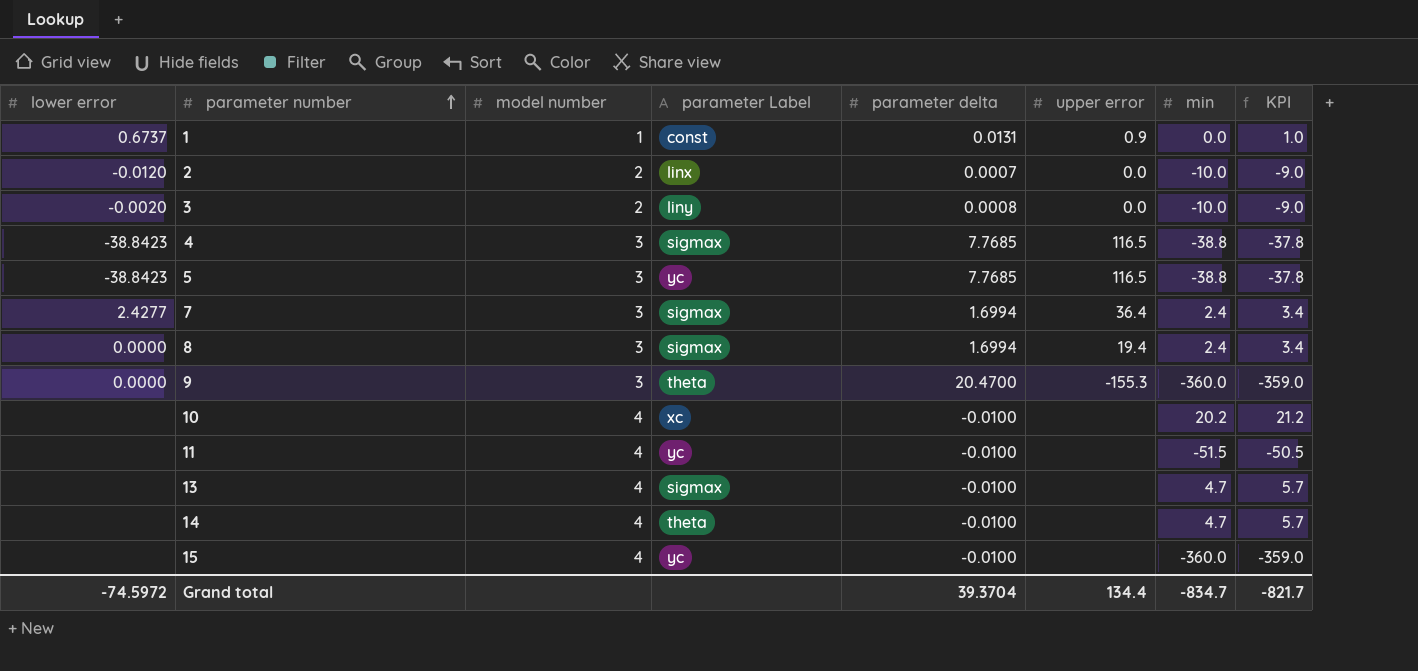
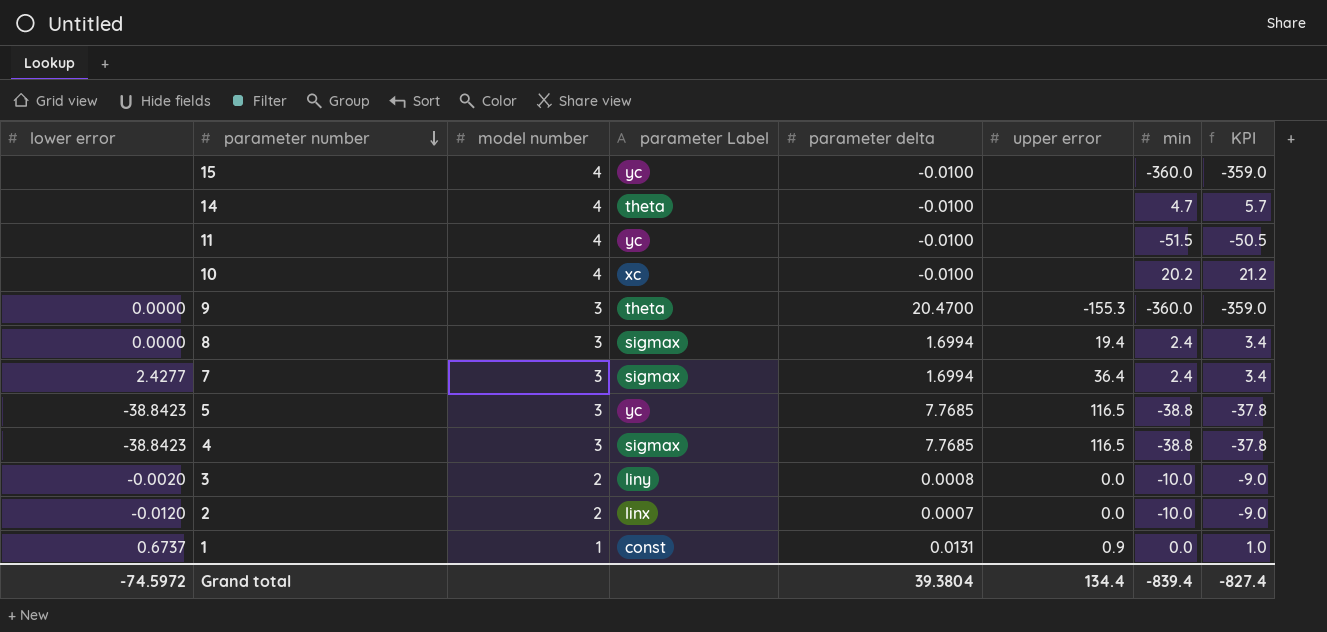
row order: parameter number ascending -> parameter number descending
row 13: none | 4 | sigmax | -0.0100 | none | 4.7 | 5.7 -> none
Grand total | parameter delta: 39.3704 -> 39.3804
Grand total | min: -834.7 -> -839.4
Grand total | KPI: -821.7 -> -827.4

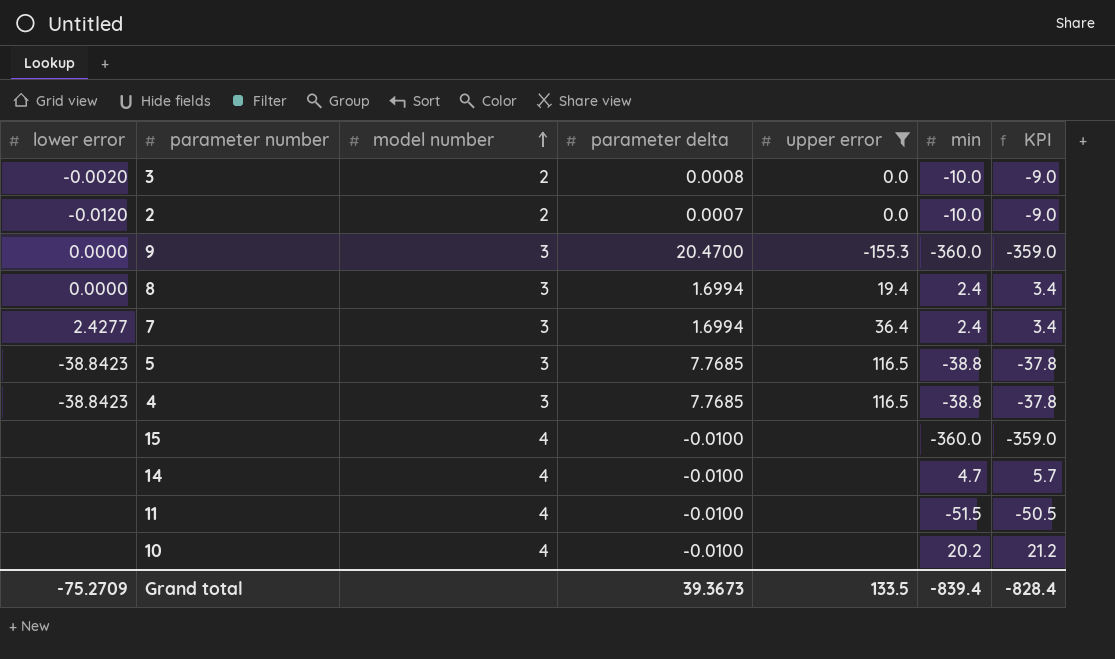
filter: none -> upper error != 0.9
row order: parameter number descending -> model number ascending
column parameter Label | position: 4 -> none
Grand total | lower error: -74.5972 -> -75.2709
Grand total | parameter delta: 39.3804 -> 39.3673
Grand total | upper error: 134.4 -> 133.5
Grand total | KPI: -827.4 -> -828.4

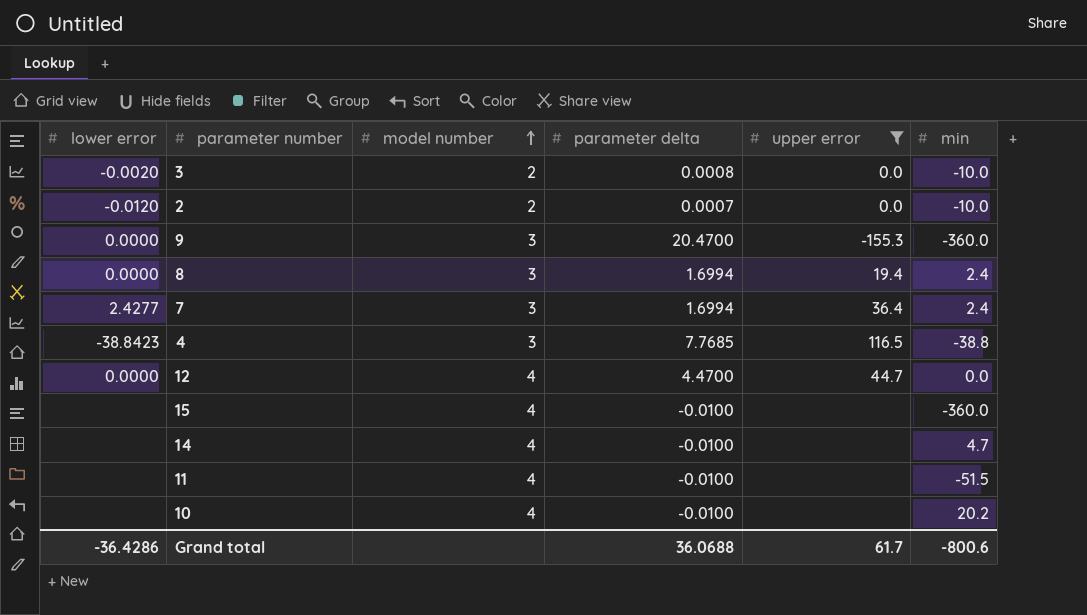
column KPI | formula: [min] + 1 -> none
row 5: -38.8423 | 3 | 7.7685 | 116.5 | -38.8 | -37.8 -> none
row 12: none -> 0.0000 | 4 | 4.4700 | 44.7 | 0.0
Grand total | lower error: -75.2709 -> -36.4286
Grand total | parameter delta: 39.3673 -> 36.0688
Grand total | upper error: 133.5 -> 61.7
Grand total | min: -839.4 -> -800.6

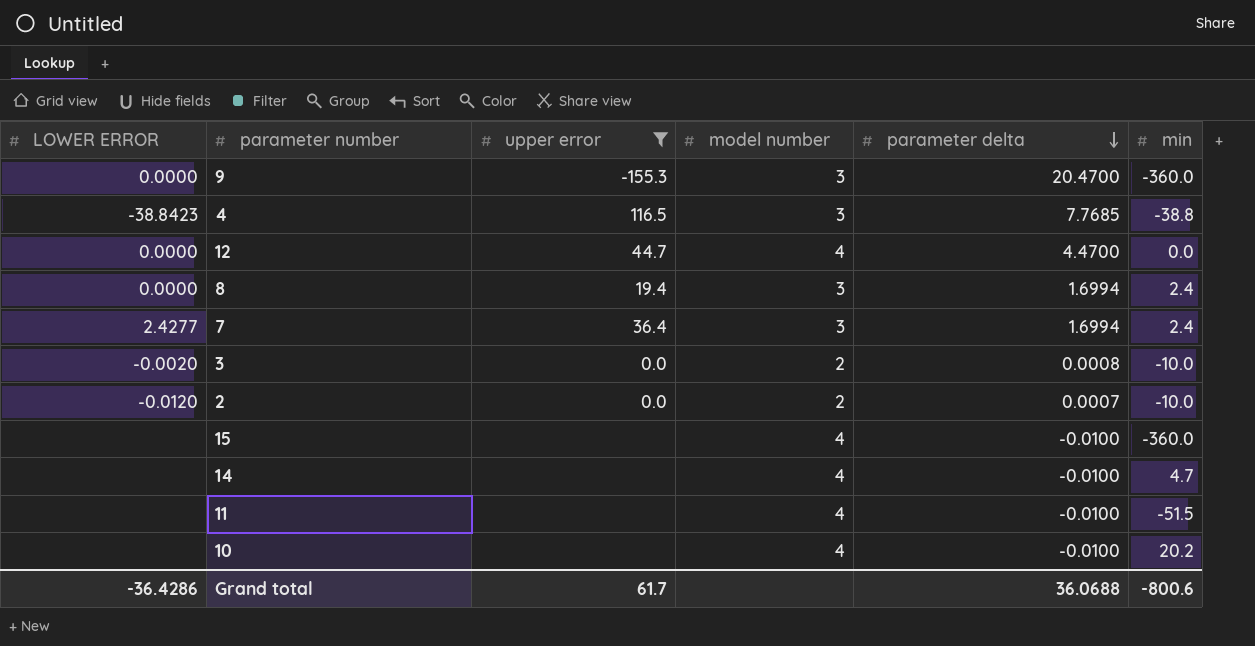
row order: model number ascending -> parameter delta descending
column name: lower error -> LOWER ERROR
column upper error | position: 5 -> 3

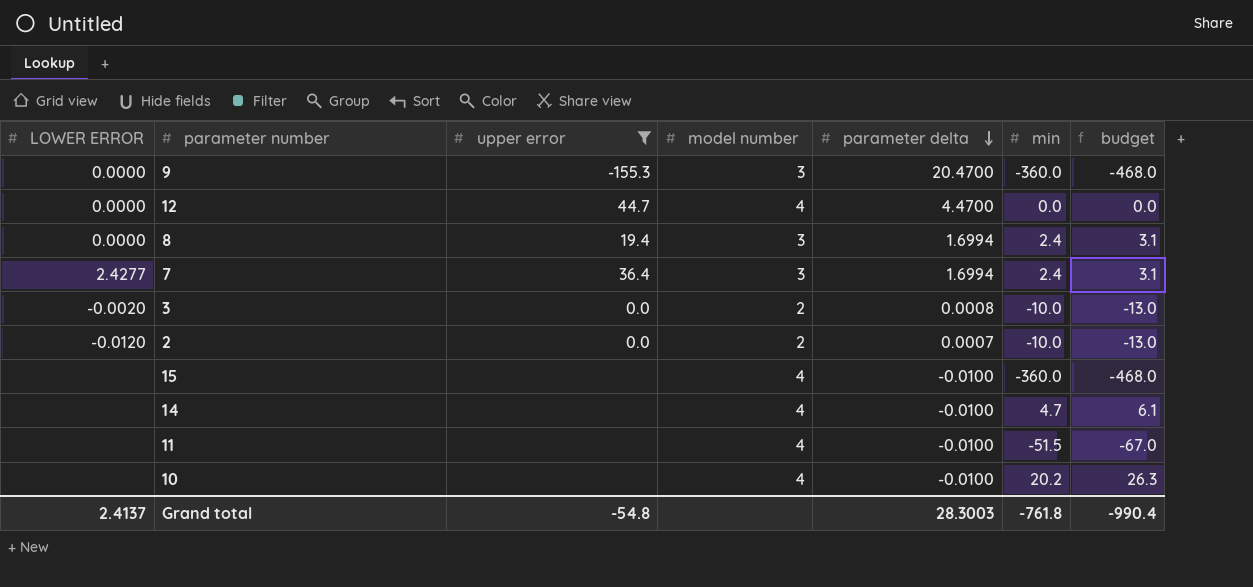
column budget | formula: none -> [min] * 1.3
row 4: -38.8423 | 116.5 | 3 | 7.7685 | -38.8 -> none
Grand total | LOWER ERROR: -36.4286 -> 2.4137
Grand total | upper error: 61.7 -> -54.8
Grand total | parameter delta: 36.0688 -> 28.3003
Grand total | min: -800.6 -> -761.8

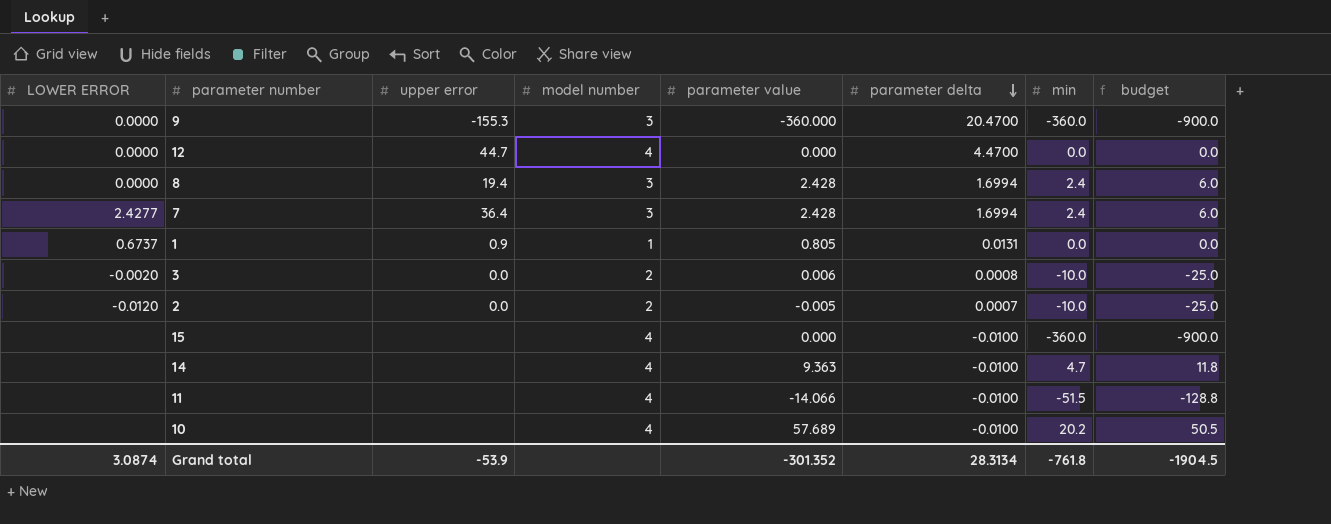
filter: upper error != 0.9 -> none
column parameter value | position: none -> 5
column budget | formula: [min] * 1.3 -> [min] * 2.5
Grand total | LOWER ERROR: 2.4137 -> 3.0874
Grand total | upper error: -54.8 -> -53.9
Grand total | parameter delta: 28.3003 -> 28.3134
Grand total | budget: -990.4 -> -1904.5

